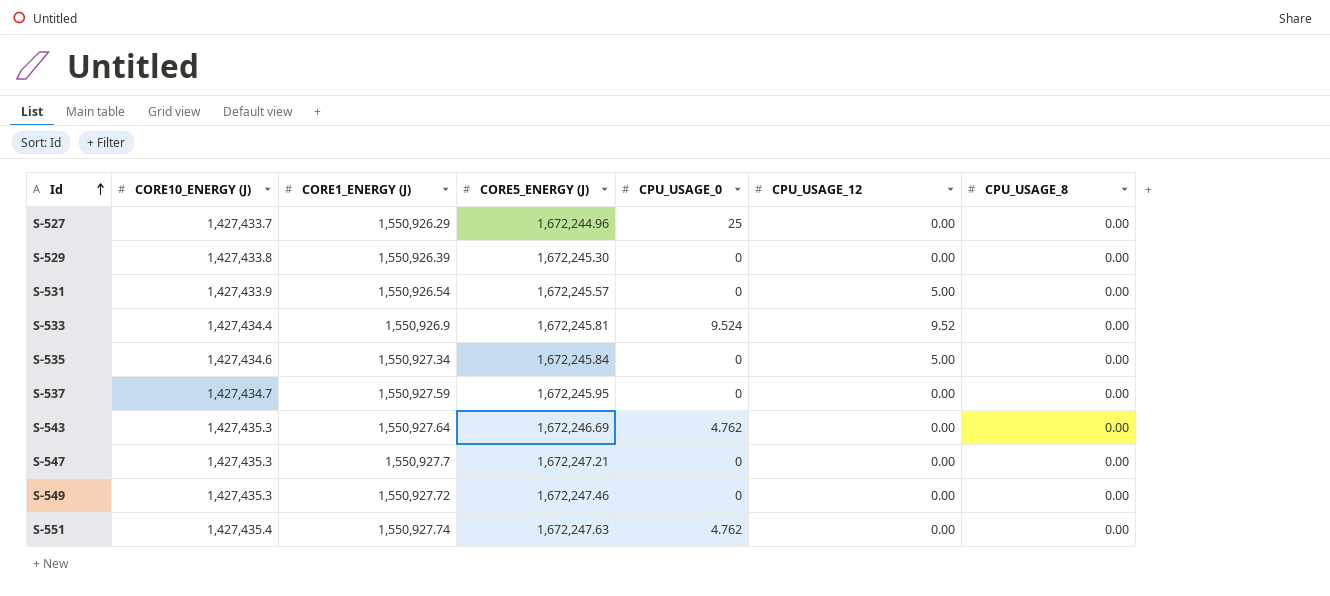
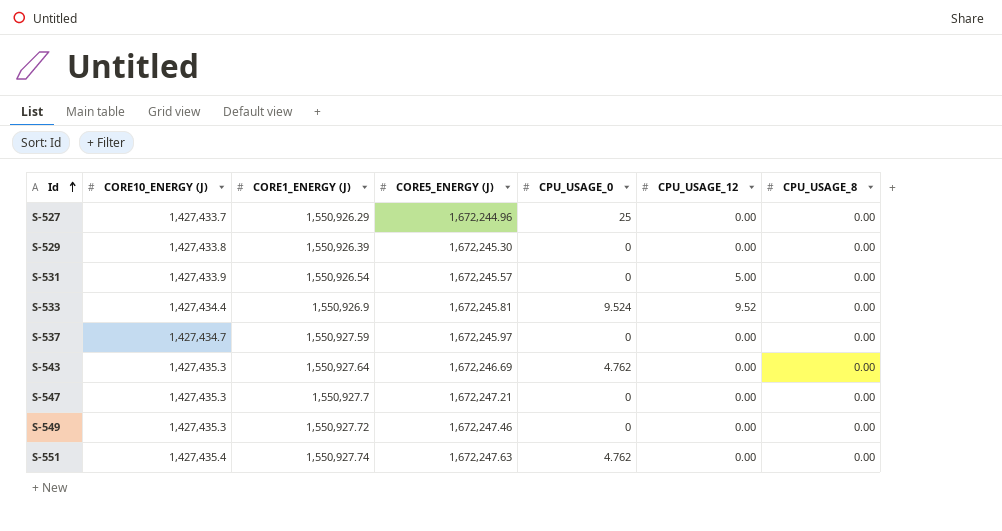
row S-535: 1,427,434.6 | 1,550,927.34 | 1,672,245.84 | 0 | 5.00 | 0.00 -> none
S-537 | CORE5_ENERGY (J): 1,672,245.95 -> 1,672,245.97

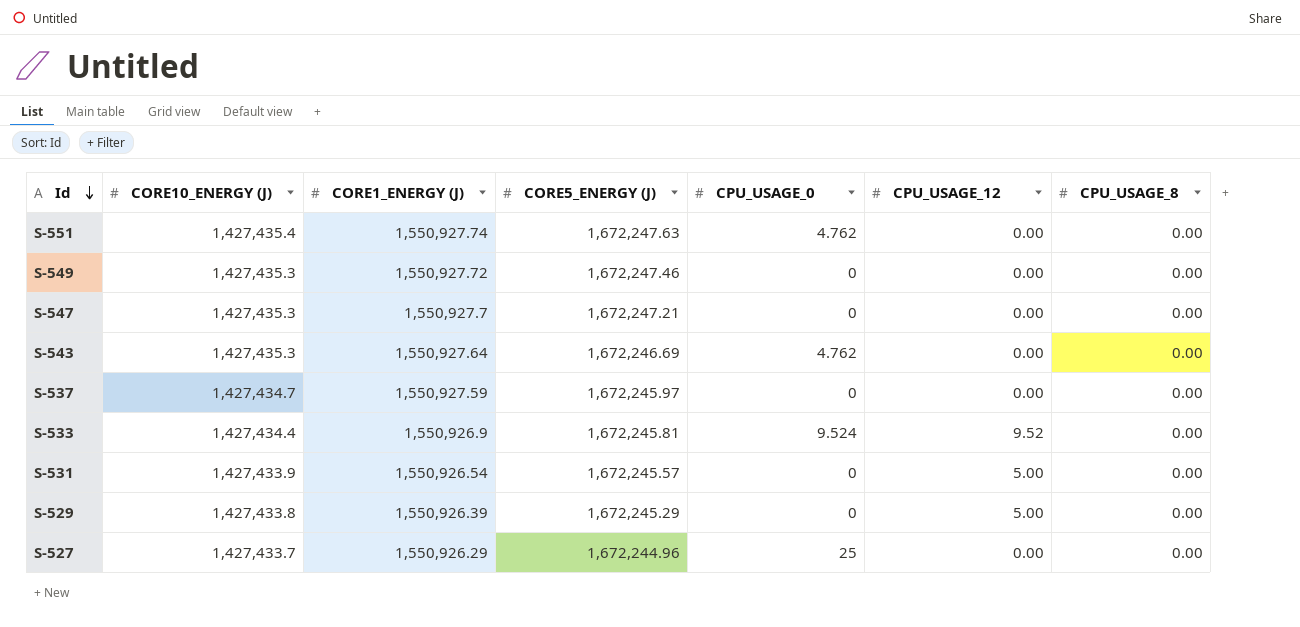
row order: Id ascending -> Id descending
S-529 | CORE5_ENERGY (J): 1,672,245.30 -> 1,672,245.29
S-529 | CPU_USAGE_12: 0.00 -> 5.00

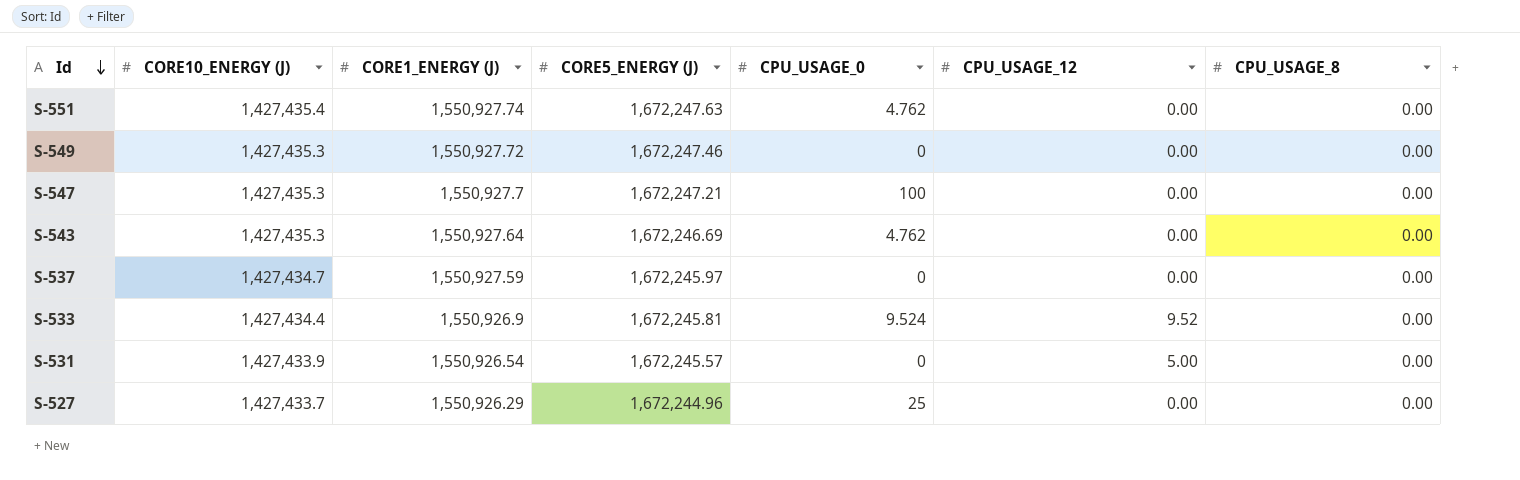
row S-529: 1,427,433.8 | 1,550,926.39 | 1,672,245.29 | 0 | 5.00 | 0.00 -> none
S-547 | CPU_USAGE_0: 0 -> 100

